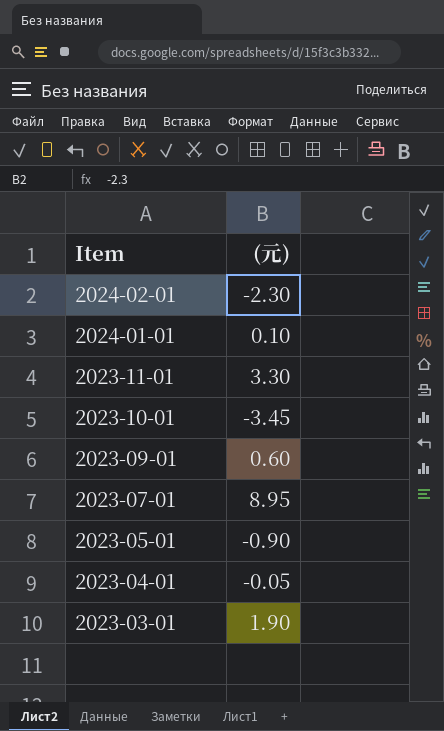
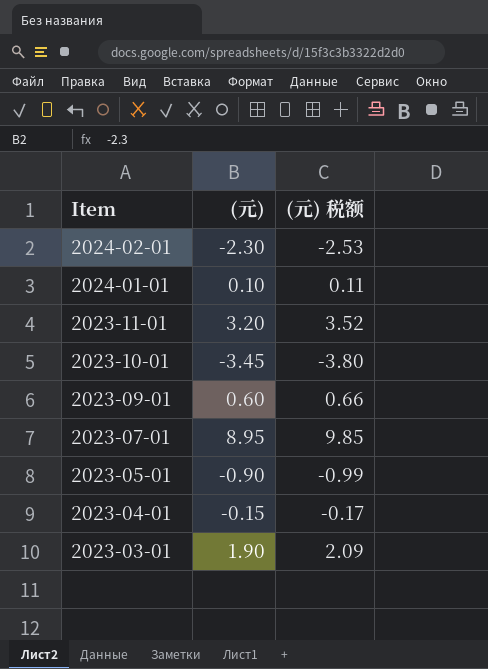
column (元) 税额 | formula: none -> [(元)] * 1.1
2023-11-01 | (元): 3.30 -> 3.20
2023-04-01 | (元): -0.05 -> -0.15

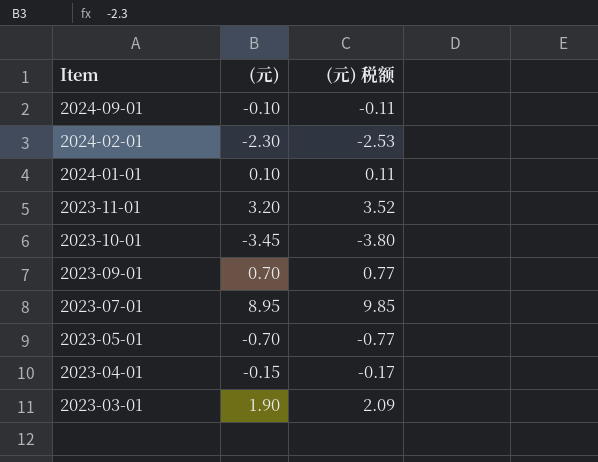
row 2024-09-01: none -> -0.10 | -0.11
2023-09-01 | (元): 0.60 -> 0.70
2023-09-01 | (元) 税额: 0.66 -> 0.77
2023-05-01 | (元): -0.90 -> -0.70
2023-05-01 | (元) 税额: -0.99 -> -0.77

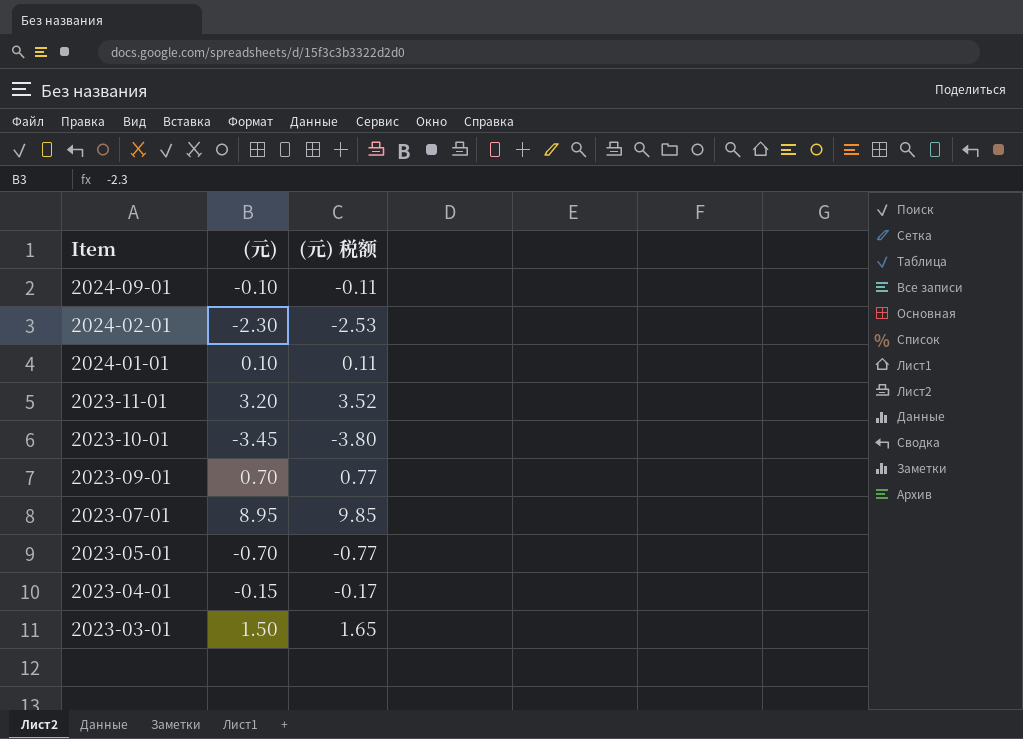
2023-03-01 | (元): 1.90 -> 1.50
2023-03-01 | (元) 税额: 2.09 -> 1.65

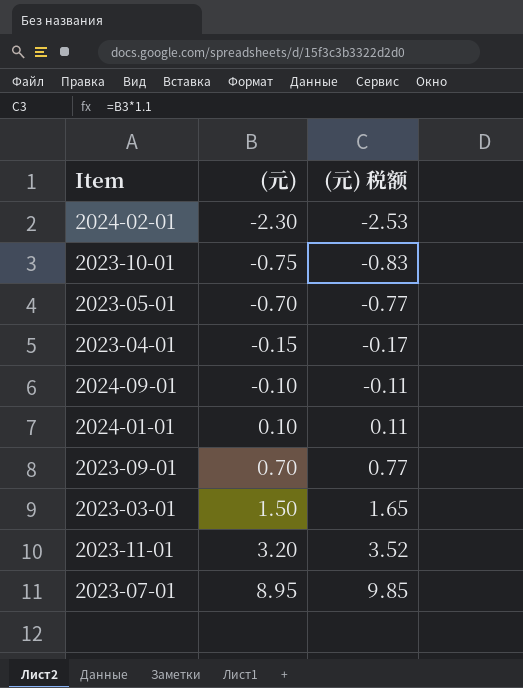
row order: Item descending -> (元) ascending
2023-10-01 | (元): -3.45 -> -0.75
2023-10-01 | (元) 税额: -3.80 -> -0.83

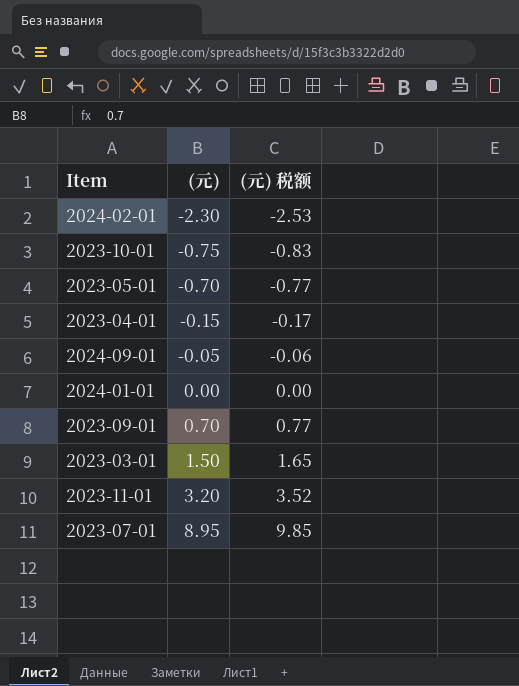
2024-09-01 | (元): -0.10 -> -0.05
2024-09-01 | (元) 税额: -0.11 -> -0.06
2024-01-01 | (元): 0.10 -> 0.00
2024-01-01 | (元) 税额: 0.11 -> 0.00

